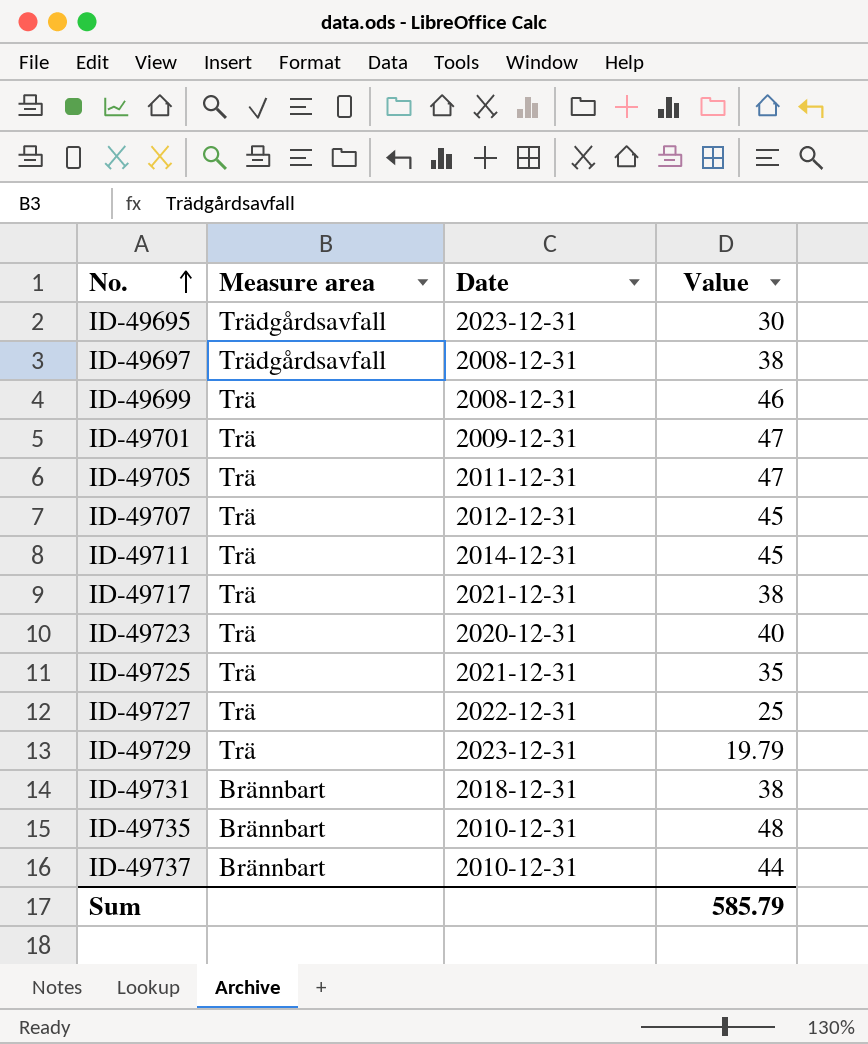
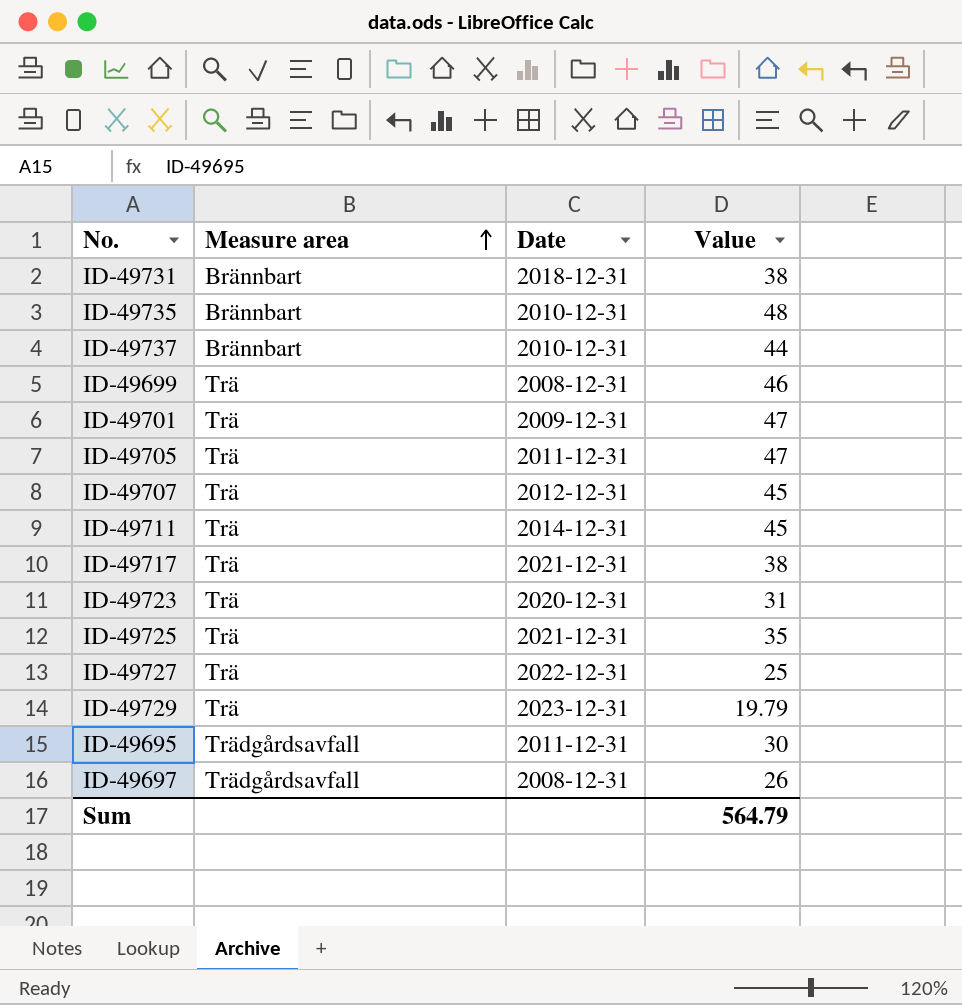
row order: No. ascending -> Measure area ascending
ID-49723 | Value: 40 -> 31
ID-49695 | Date: 2023-12-31 -> 2011-12-31
ID-49697 | Value: 38 -> 26
Sum | Value: 585.79 -> 564.79

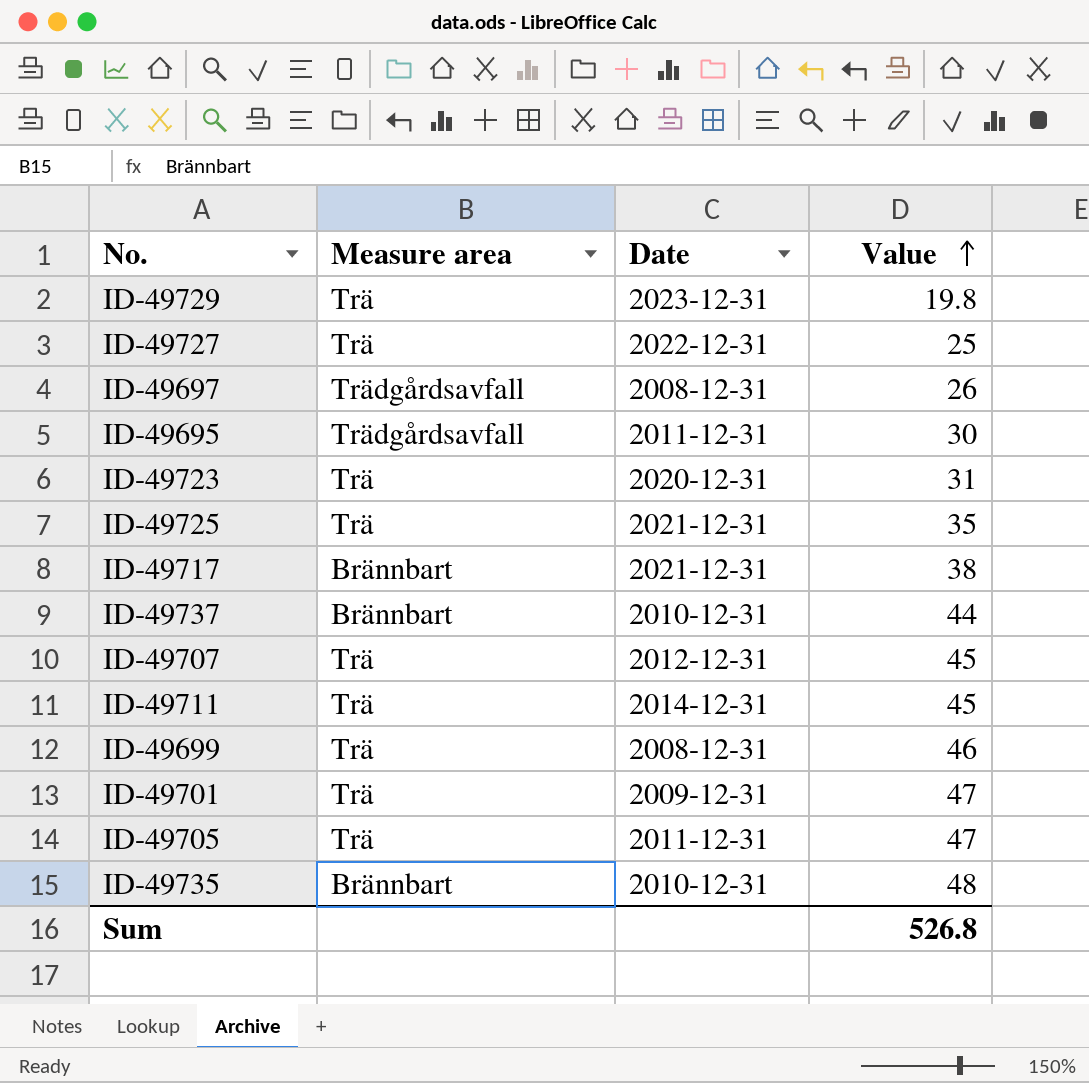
row order: Measure area ascending -> Value ascending
row ID-49731: Brännbart | 2018-12-31 | 38 -> none
ID-49729 | Value: 19.79 -> 19.8
ID-49717 | Measure area: Trä -> Brännbart
Sum | Value: 564.79 -> 526.8

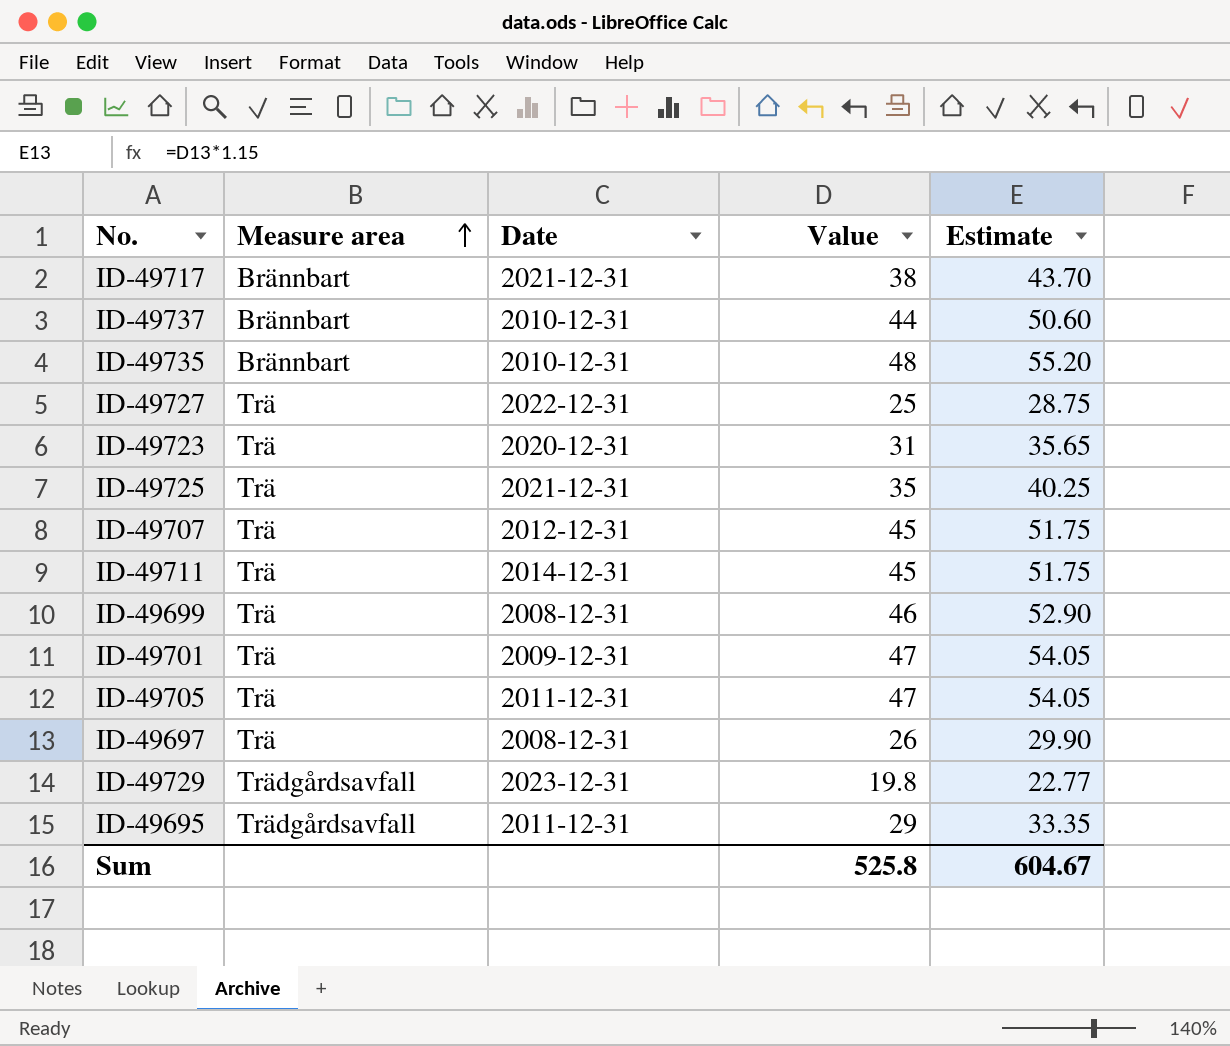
row order: Value ascending -> Measure area ascending
column Estimate | formula: none -> [Value] * 1.15
ID-49697 | Measure area: Trädgårdsavfall -> Trä
ID-49729 | Measure area: Trä -> Trädgårdsavfall
ID-49695 | Value: 30 -> 29
Sum | Value: 526.8 -> 525.8

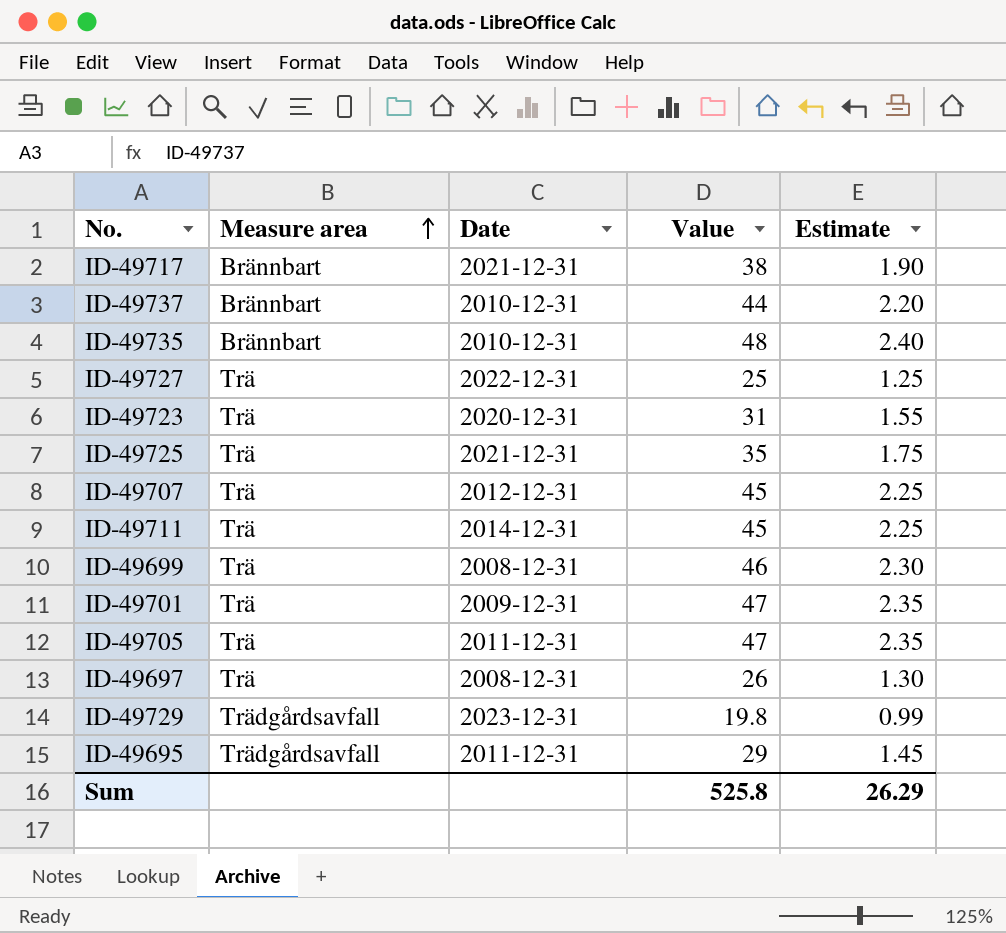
column Estimate | formula: [Value] * 1.15 -> [Value] * 0.05
Sum | Estimate: 604.67 -> 26.29

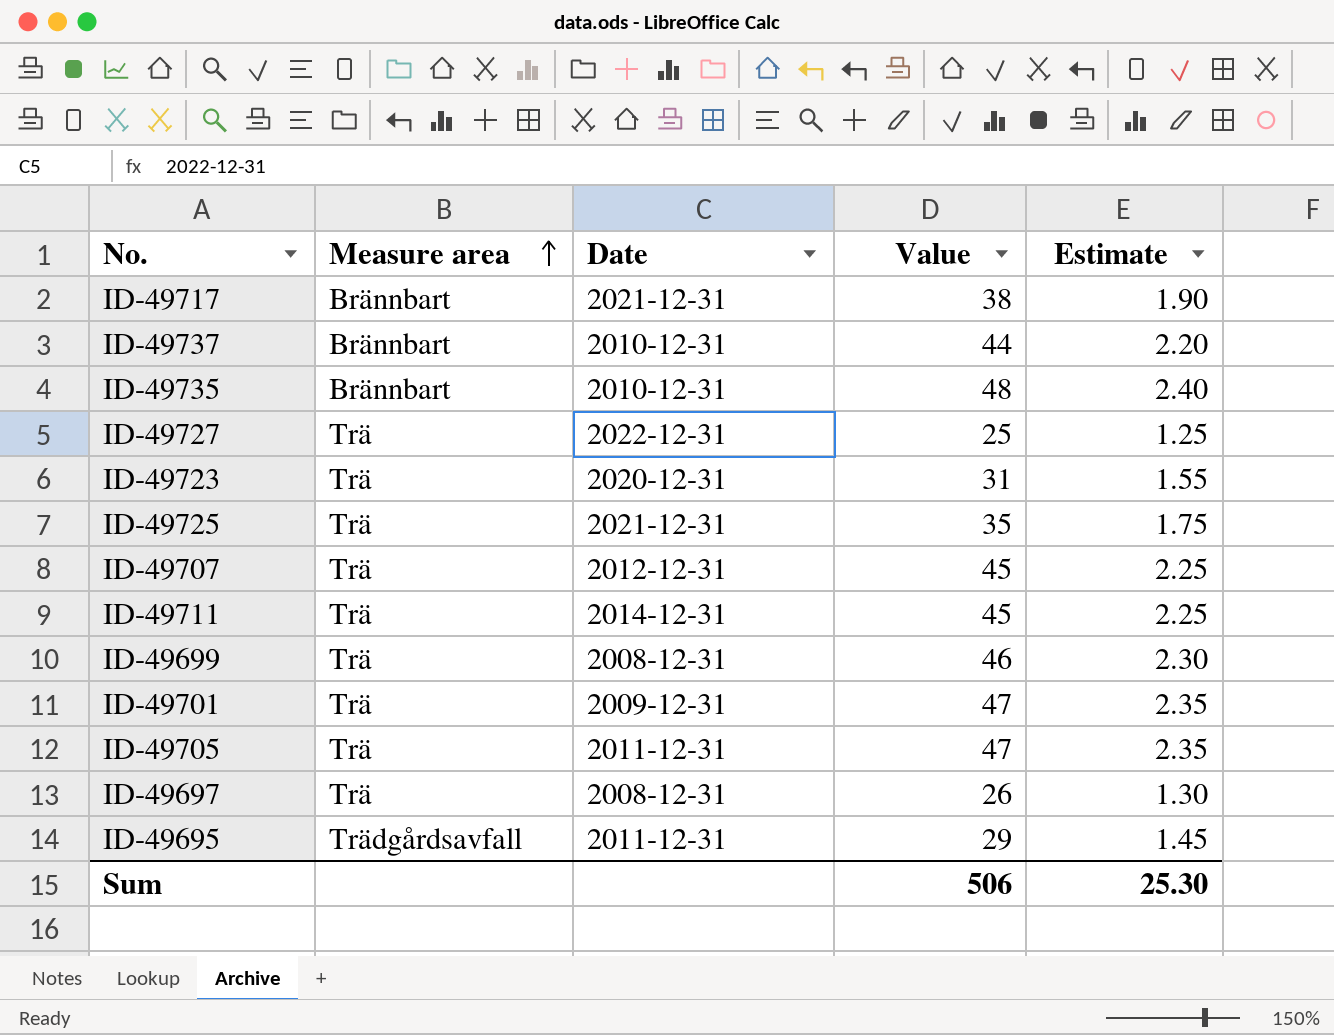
row ID-49729: Trädgårdsavfall | 2023-12-31 | 19.8 | 0.99 -> none
Sum | Value: 525.8 -> 506
Sum | Estimate: 26.29 -> 25.30

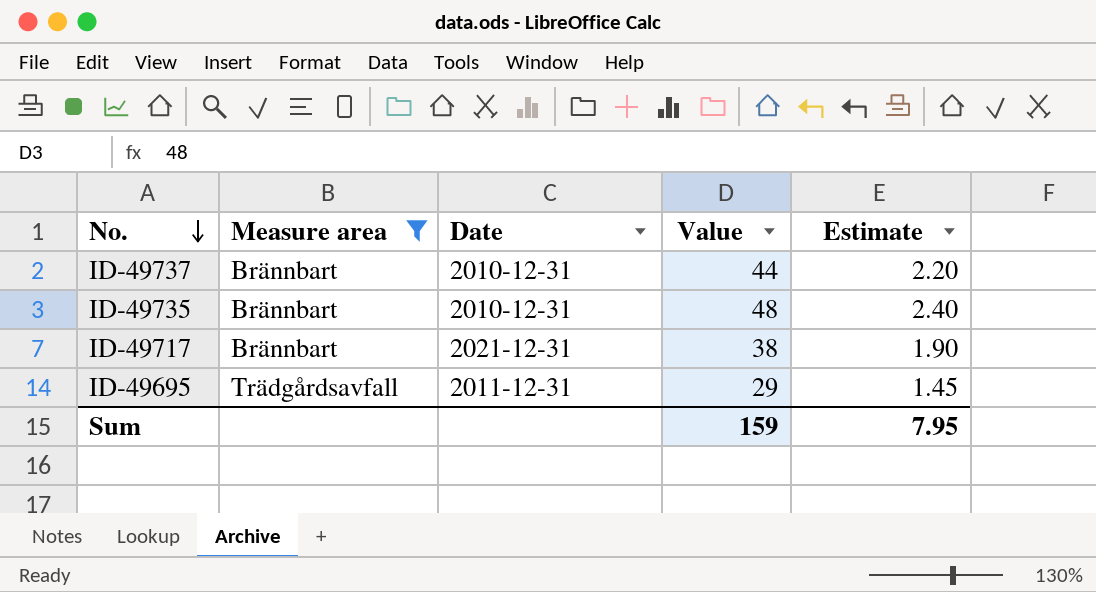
filter: none -> Measure area != Trä
row order: Measure area ascending -> No. descending
Sum | Value: 506 -> 159
Sum | Estimate: 25.30 -> 7.95

